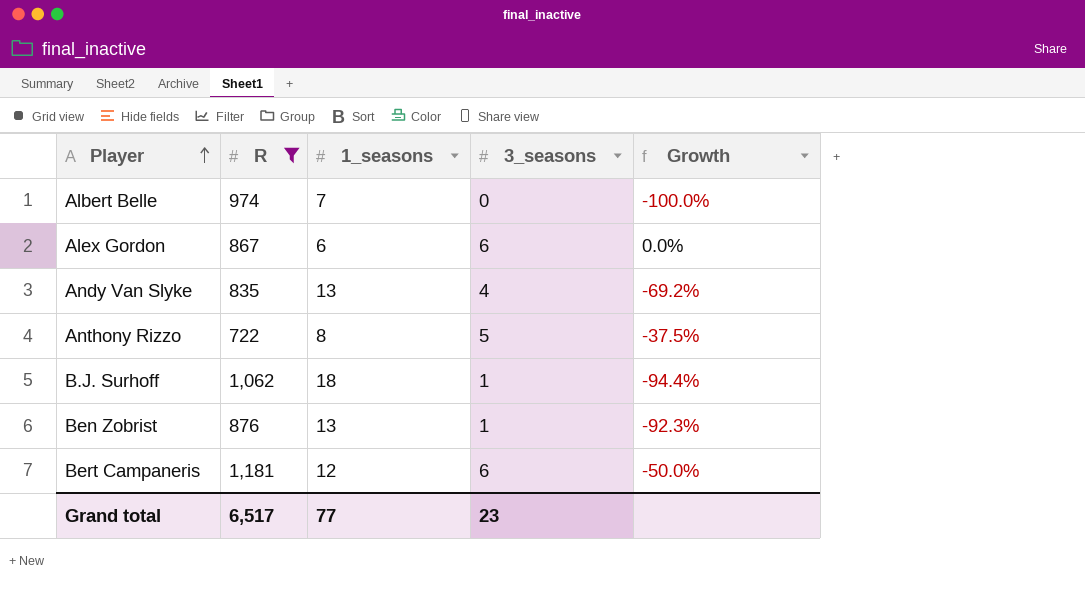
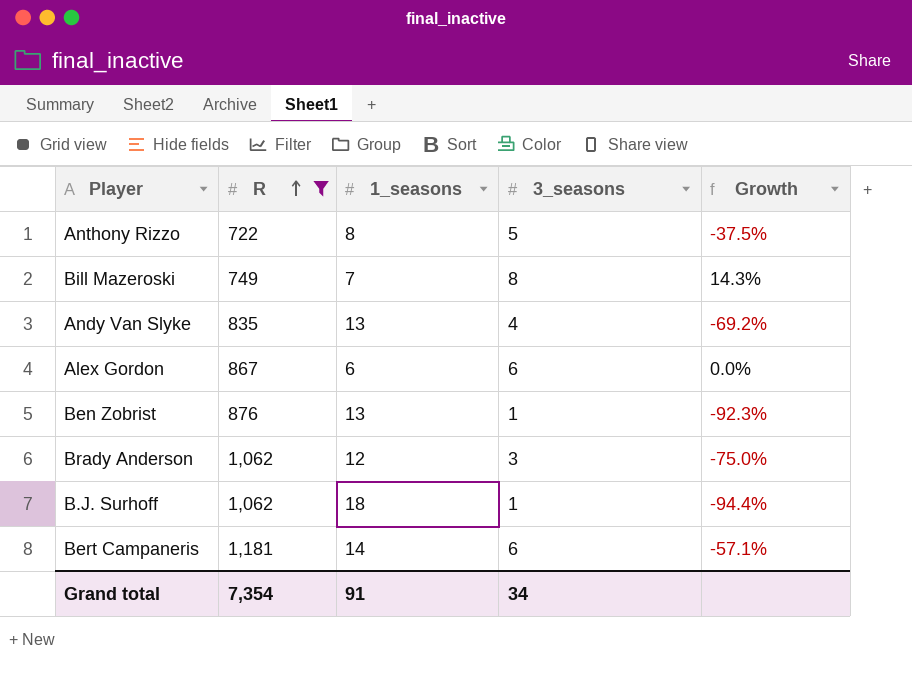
row order: Player ascending -> R ascending
row Albert Belle: 974 | 7 | 0 | -100.0% -> none
row Bill Mazeroski: none -> 749 | 7 | 8 | 14.3%
row Brady Anderson: none -> 1,062 | 12 | 3 | -75.0%
Bert Campaneris | 1_seasons: 12 -> 14
Bert Campaneris | Growth: -50.0% -> -57.1%
Grand total | R: 6,517 -> 7,354
Grand total | 1_seasons: 77 -> 91
Grand total | 3_seasons: 23 -> 34

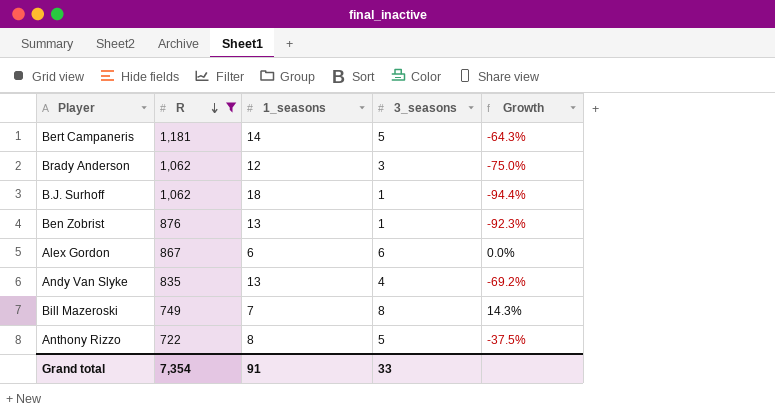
row order: R ascending -> R descending
Bert Campaneris | 3_seasons: 6 -> 5
Bert Campaneris | Growth: -57.1% -> -64.3%
Grand total | 3_seasons: 34 -> 33

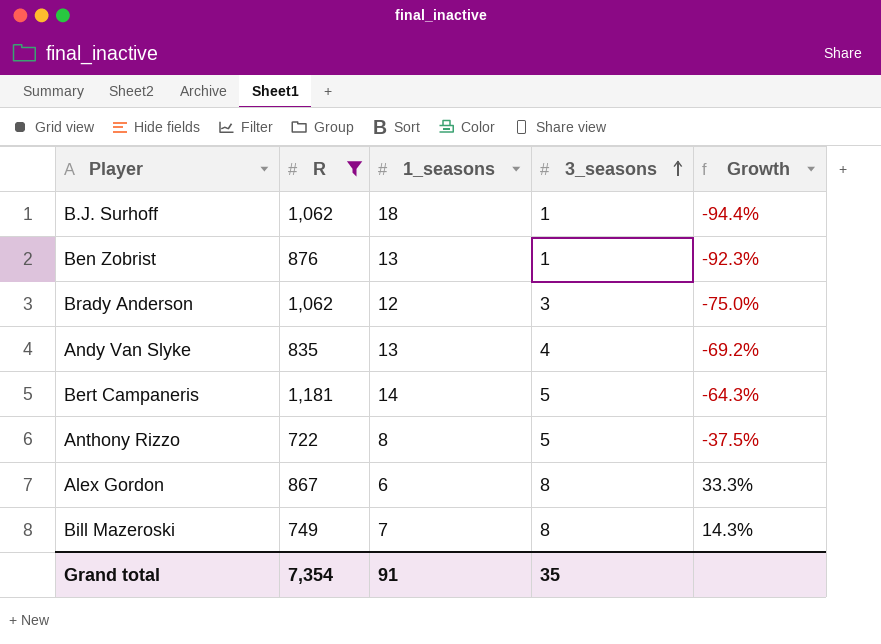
row order: R descending -> 3_seasons ascending
Alex Gordon | 3_seasons: 6 -> 8
Alex Gordon | Growth: 0.0% -> 33.3%
Grand total | 3_seasons: 33 -> 35

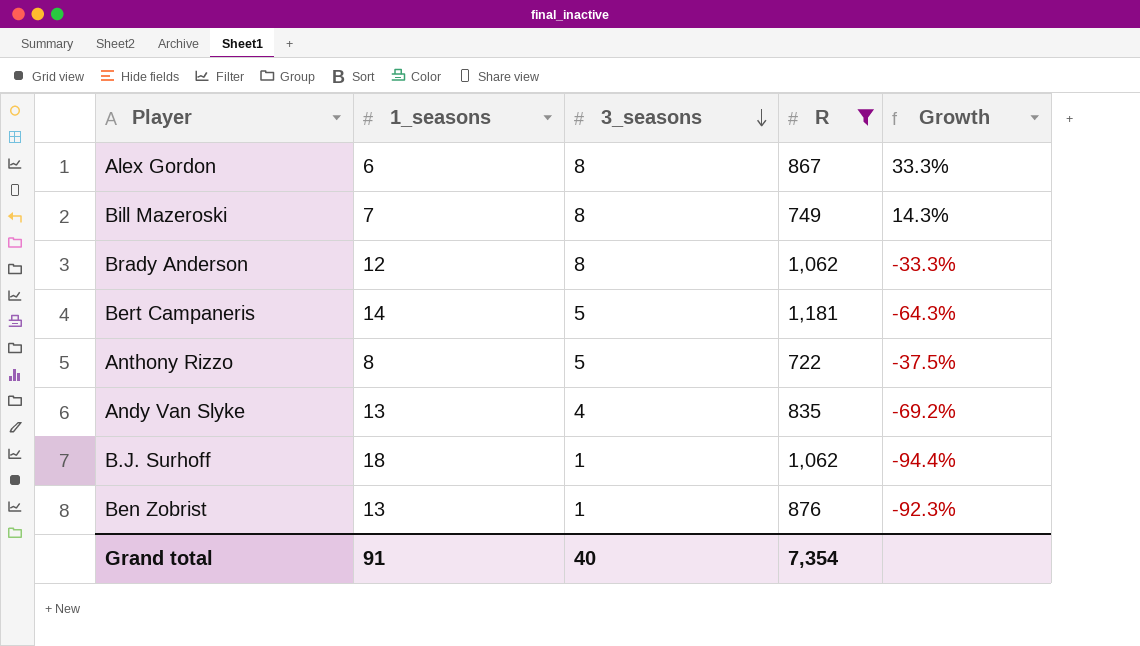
row order: 3_seasons ascending -> 3_seasons descending
column R | position: 2 -> 4
Brady Anderson | 3_seasons: 3 -> 8
Brady Anderson | Growth: -75.0% -> -33.3%
Grand total | 3_seasons: 35 -> 40

